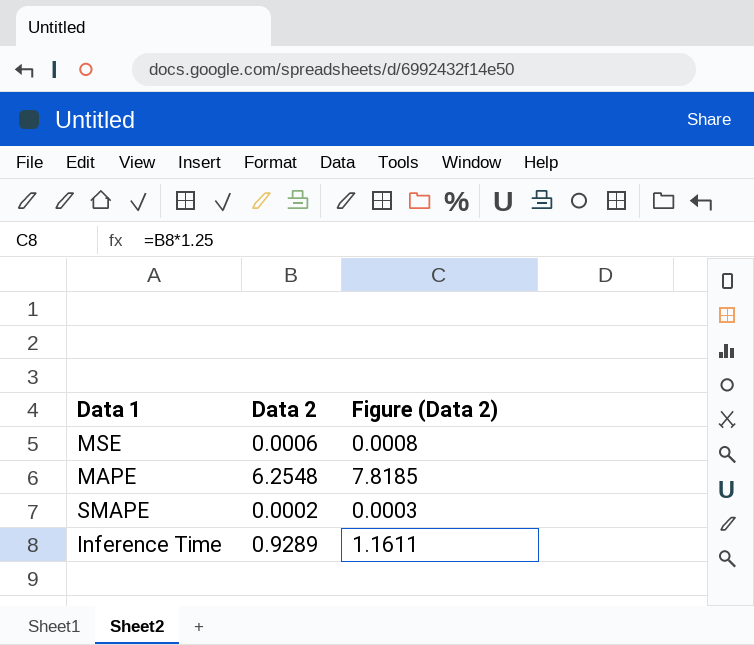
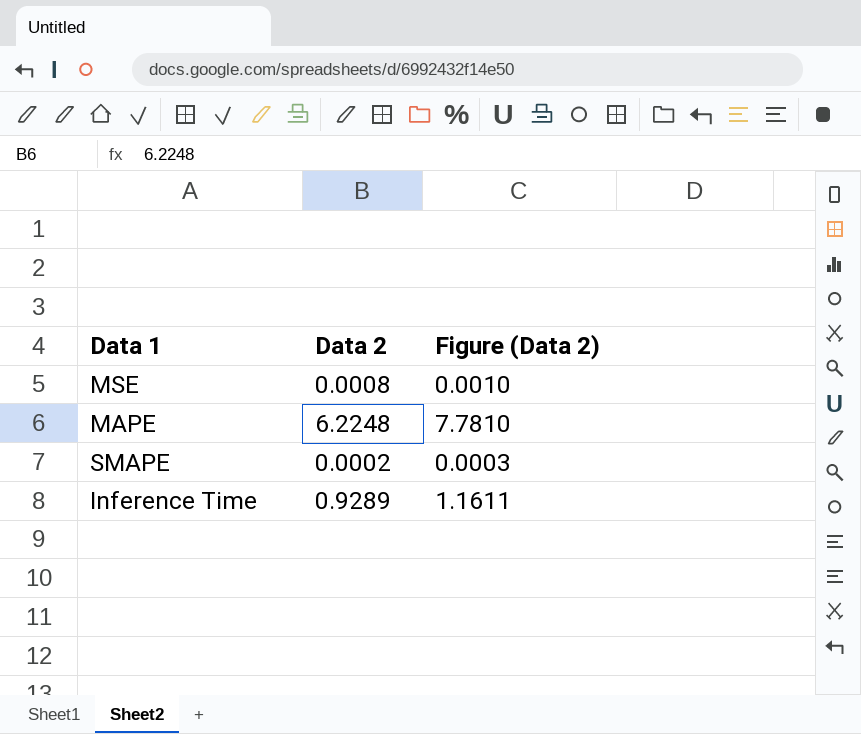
MSE | Data 2: 0.0006 -> 0.0008
MSE | Figure (Data 2): 0.0008 -> 0.0010
MAPE | Data 2: 6.2548 -> 6.2248
MAPE | Figure (Data 2): 7.8185 -> 7.7810

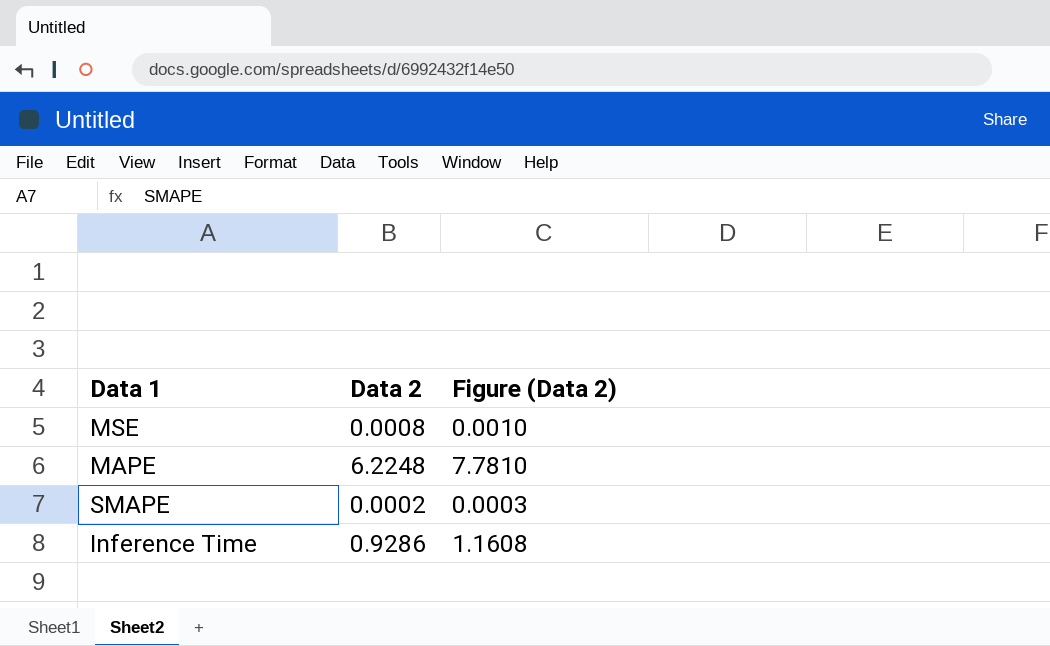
Inference Time | Data 2: 0.9289 -> 0.9286
Inference Time | Figure (Data 2): 1.1611 -> 1.1608

